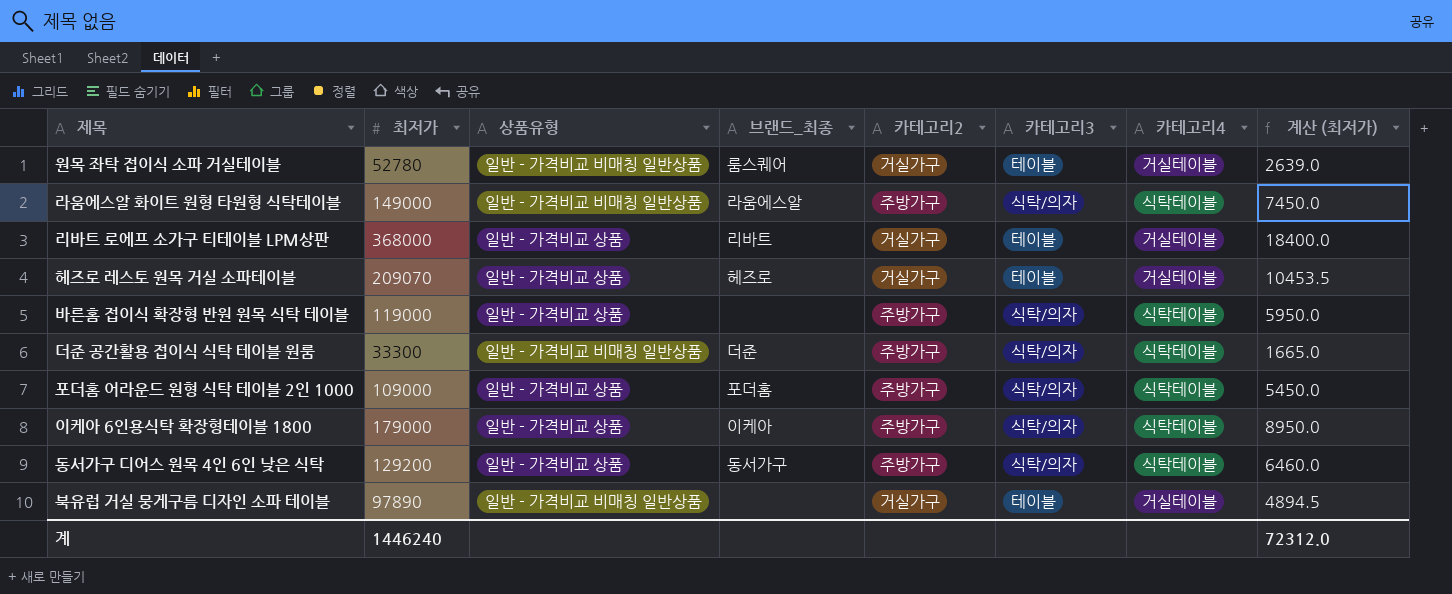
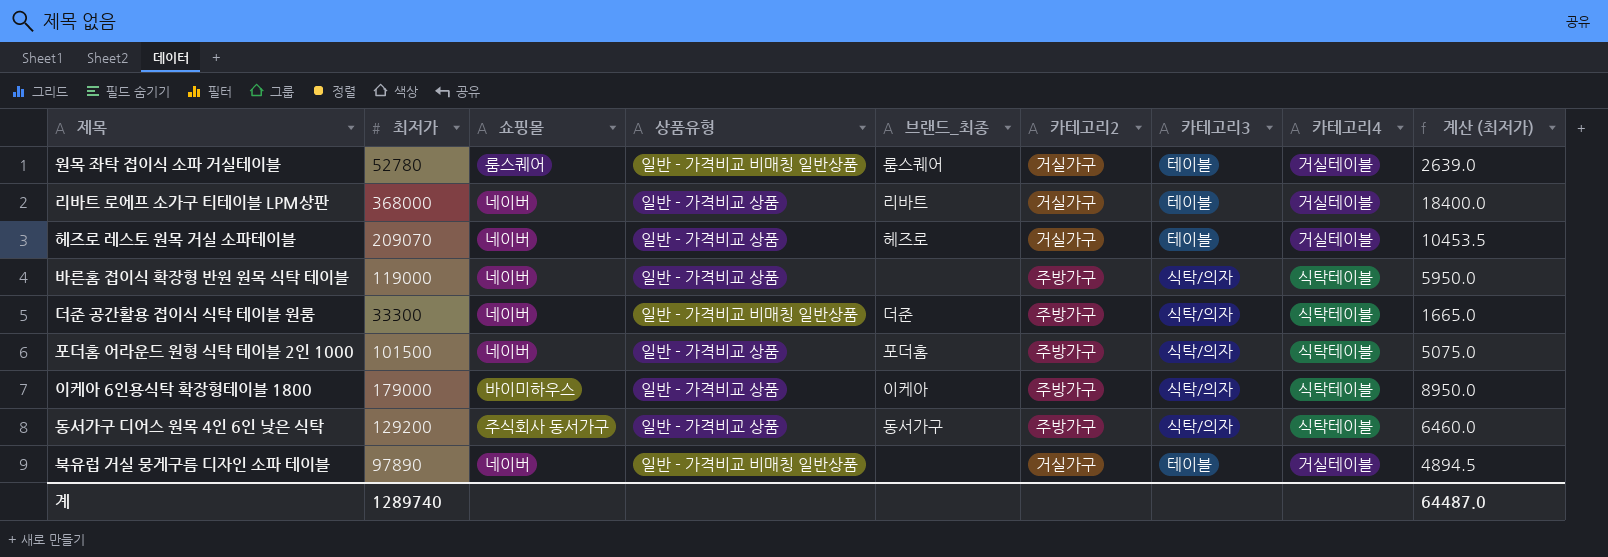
column 쇼핑몰 | position: none -> 3
row 라움에스알 화이트 원형 타원형 식탁테이블: 149000 | 일반 - 가격비교 비매칭 일반상품 | 라움에스알 | 주방가구 | 식탁/의자 | 식탁테이블 | 7450.0 -> none
포더홈 어라운드 원형 식탁 테이블 2인 1000 | 최저가: 109000 -> 101500
포더홈 어라운드 원형 식탁 테이블 2인 1000 | 계산 (최저가): 5450.0 -> 5075.0
계 | 최저가: 1446240 -> 1289740
계 | 계산 (최저가): 72312.0 -> 64487.0

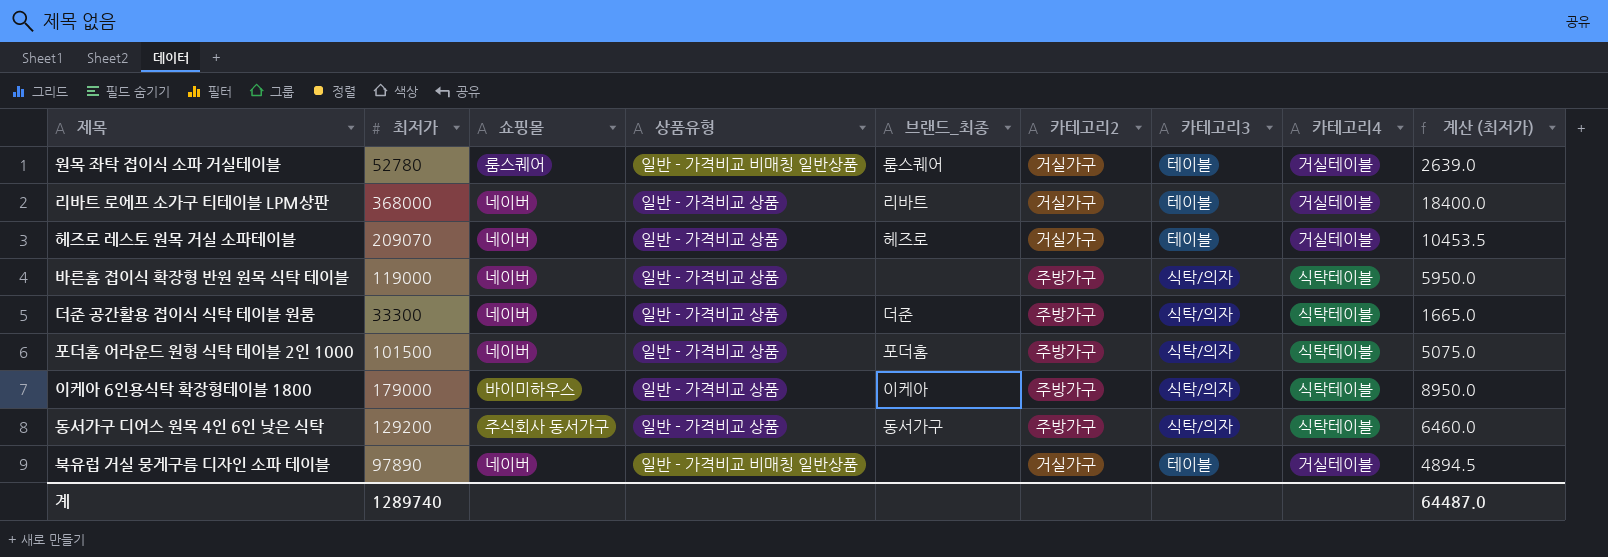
더준 공간활용 접이식 식탁 테이블 원룸 | 상품유형: 일반 - 가격비교 비매칭 일반상품 -> 일반 - 가격비교 상품

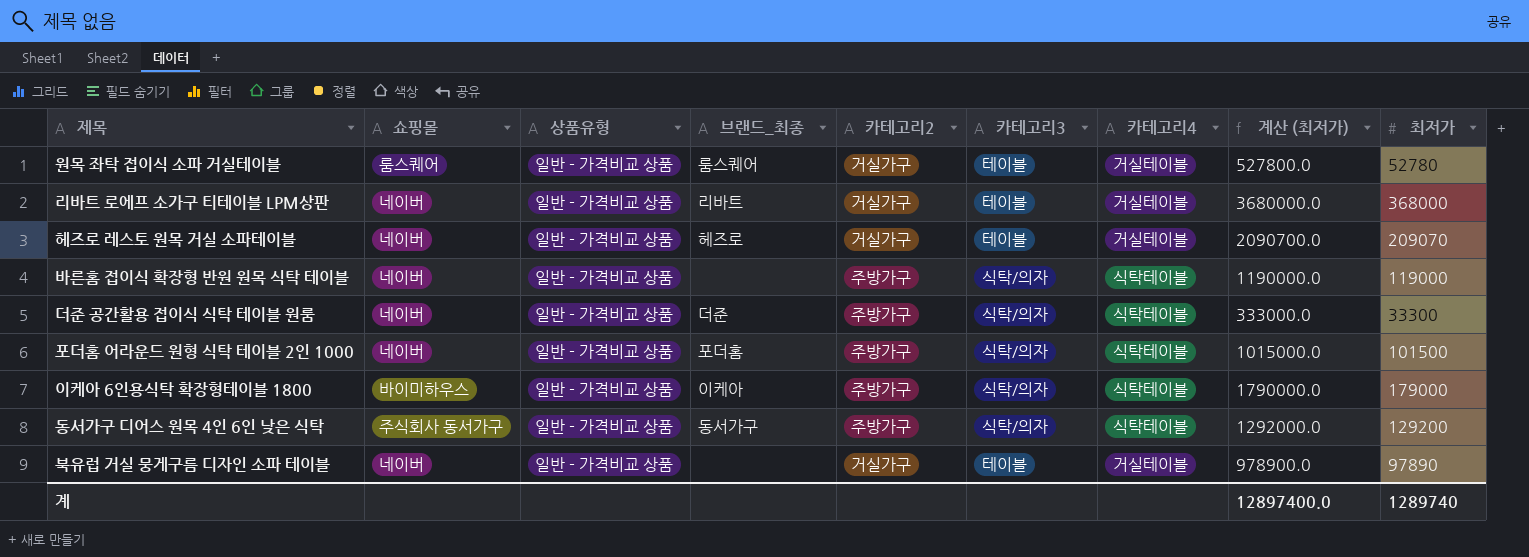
column 계산 (최저가) | formula: [최저가] * 0.05 -> [최저가] * 10
column 최저가 | position: 2 -> 9
원목 좌탁 접이식 소파 거실테이블 | 상품유형: 일반 - 가격비교 비매칭 일반상품 -> 일반 - 가격비교 상품
북유럽 거실 뭉게구름 디자인 소파 테이블 | 상품유형: 일반 - 가격비교 비매칭 일반상품 -> 일반 - 가격비교 상품
계 | 계산 (최저가): 64487.0 -> 12897400.0

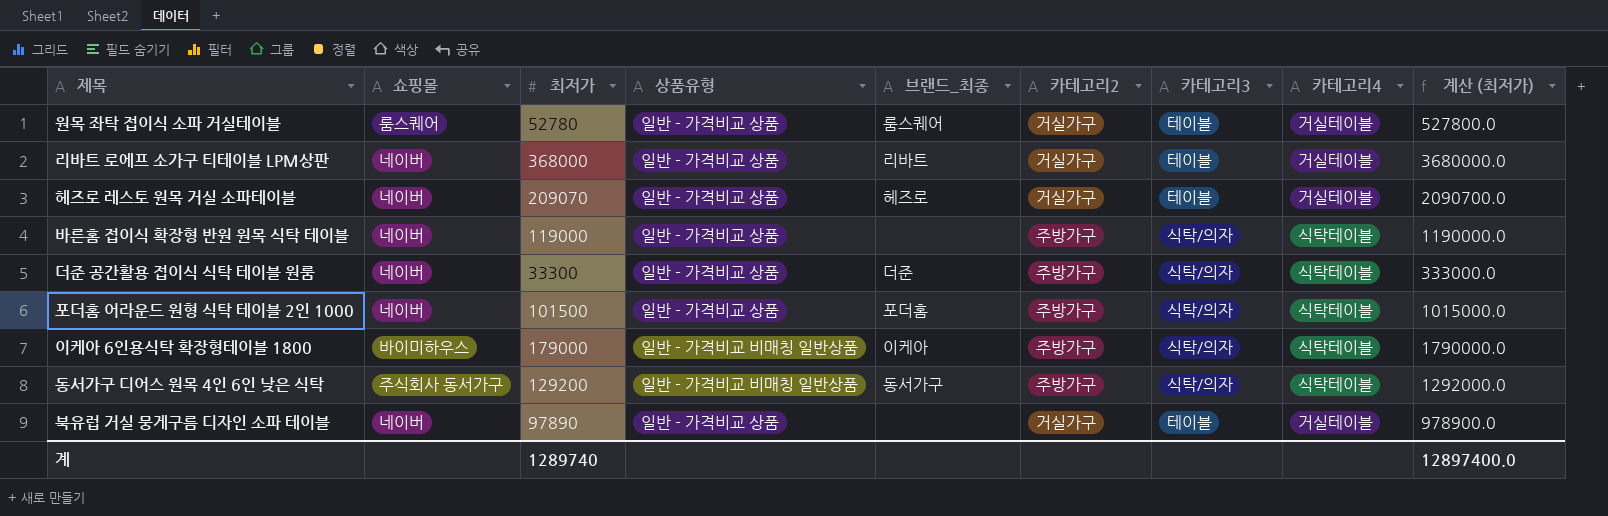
column 최저가 | position: 9 -> 3
이케아 6인용식탁 확장형테이블 1800 | 상품유형: 일반 - 가격비교 상품 -> 일반 - 가격비교 비매칭 일반상품
동서가구 디어스 원목 4인 6인 낮은 식탁 | 상품유형: 일반 - 가격비교 상품 -> 일반 - 가격비교 비매칭 일반상품

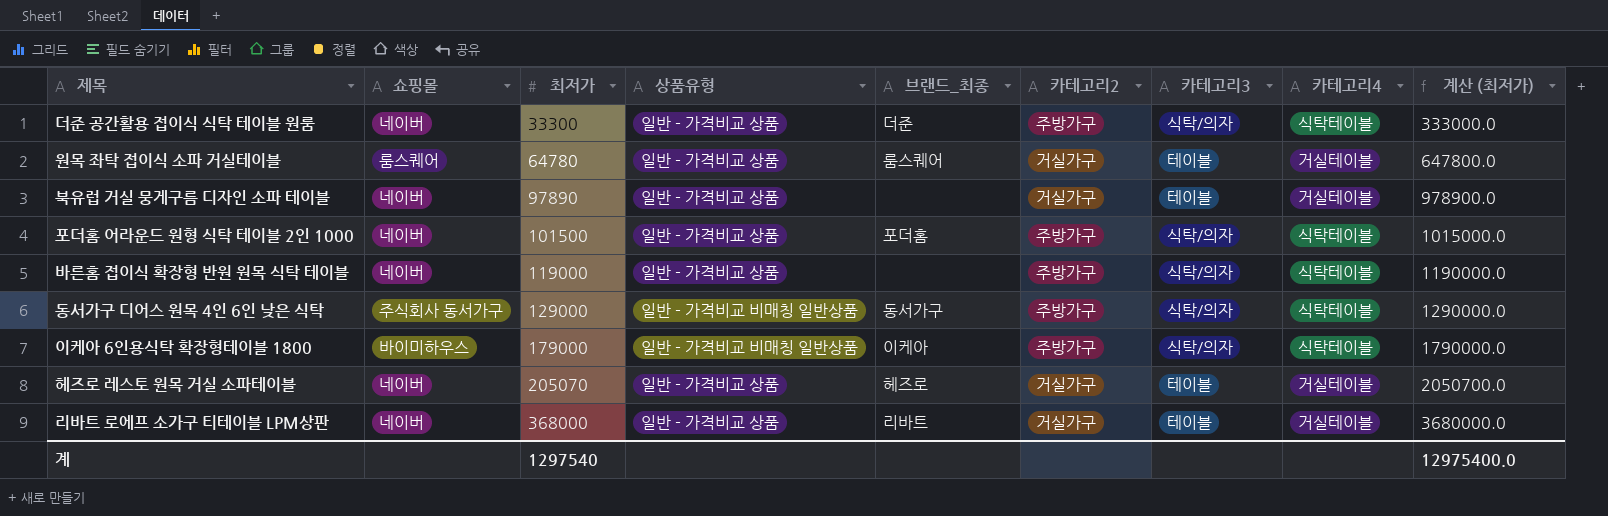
row order: none -> 최저가 ascending
원목 좌탁 접이식 소파 거실테이블 | 최저가: 52780 -> 64780
원목 좌탁 접이식 소파 거실테이블 | 계산 (최저가): 527800.0 -> 647800.0
동서가구 디어스 원목 4인 6인 낮은 식탁 | 최저가: 129200 -> 129000
동서가구 디어스 원목 4인 6인 낮은 식탁 | 계산 (최저가): 1292000.0 -> 1290000.0
헤즈로 레스토 원목 거실 소파테이블 | 최저가: 209070 -> 205070
헤즈로 레스토 원목 거실 소파테이블 | 계산 (최저가): 2090700.0 -> 2050700.0
계 | 최저가: 1289740 -> 1297540
계 | 계산 (최저가): 12897400.0 -> 12975400.0

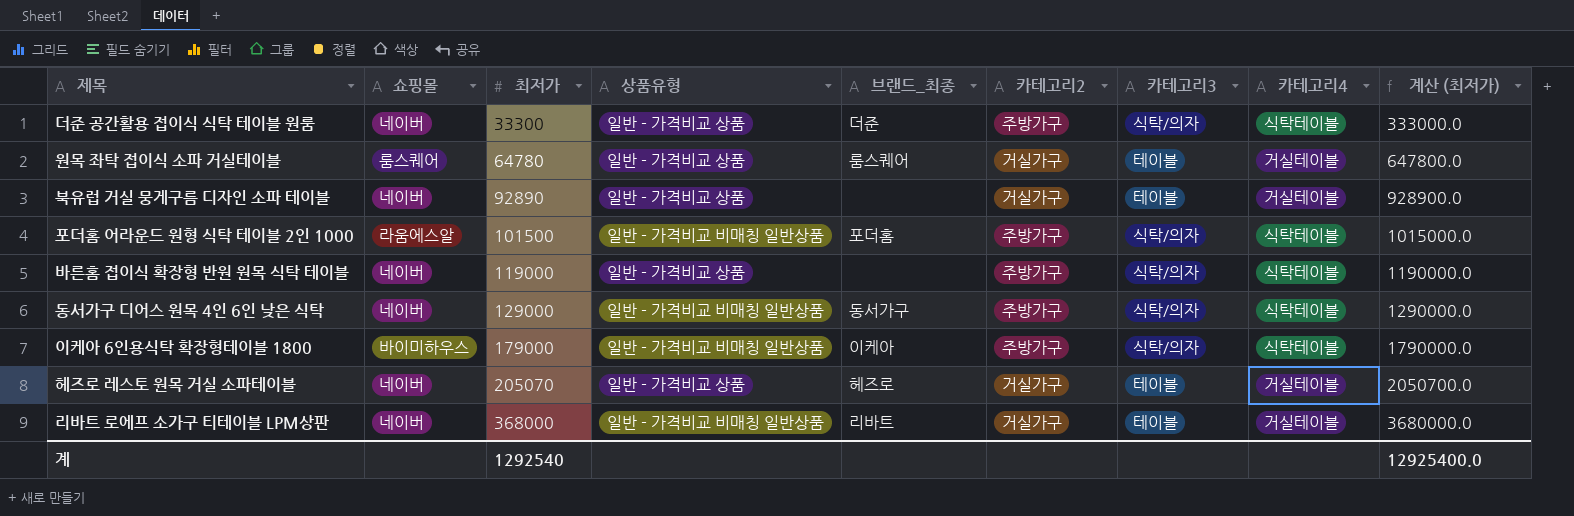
북유럽 거실 뭉게구름 디자인 소파 테이블 | 최저가: 97890 -> 92890
북유럽 거실 뭉게구름 디자인 소파 테이블 | 계산 (최저가): 978900.0 -> 928900.0
포더홈 어라운드 원형 식탁 테이블 2인 1000 | 쇼핑몰: 네이버 -> 라움에스알
포더홈 어라운드 원형 식탁 테이블 2인 1000 | 상품유형: 일반 - 가격비교 상품 -> 일반 - 가격비교 비매칭 일반상품
동서가구 디어스 원목 4인 6인 낮은 식탁 | 쇼핑몰: 주식회사 동서가구 -> 네이버
리바트 로에프 소가구 티테이블 LPM상판 | 상품유형: 일반 - 가격비교 상품 -> 일반 - 가격비교 비매칭 일반상품
계 | 최저가: 1297540 -> 1292540
계 | 계산 (최저가): 12975400.0 -> 12925400.0

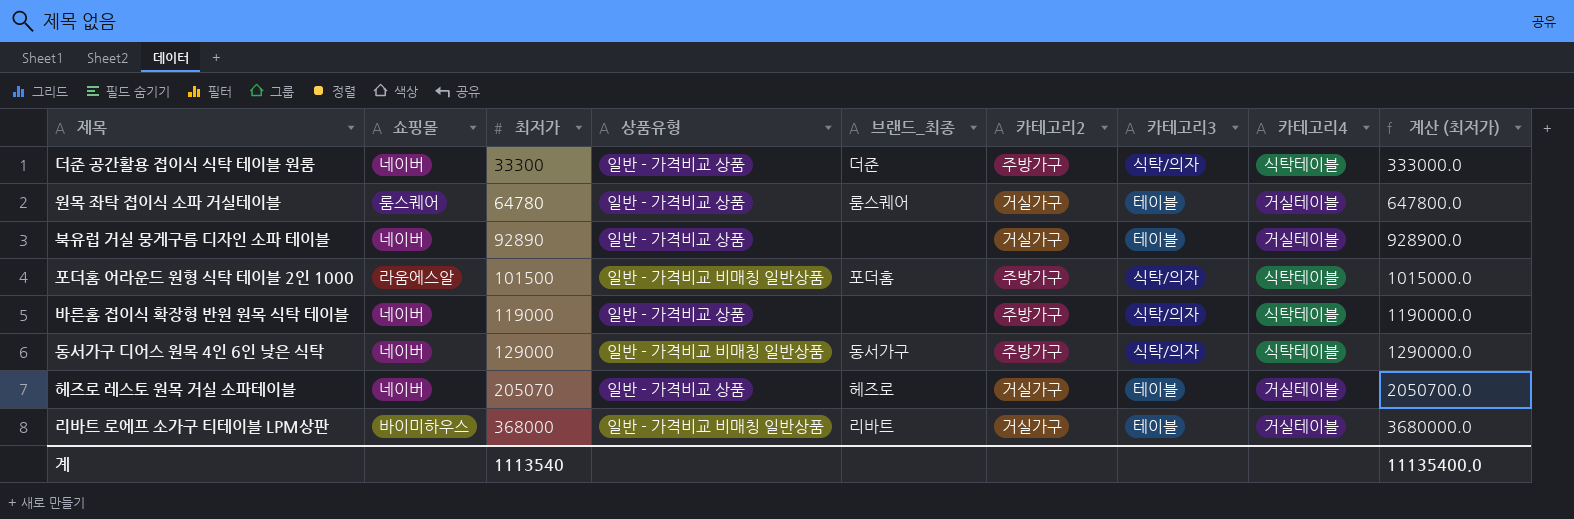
row 이케아 6인용식탁 확장형테이블 1800: 바이미하우스 | 179000 | 일반 - 가격비교 비매칭 일반상품 | 이케아 | 주방가구 | 식탁/의자 | 식탁테이블 | 1790000.0 -> none
리바트 로에프 소가구 티테이블 LPM상판 | 쇼핑몰: 네이버 -> 바이미하우스
계 | 최저가: 1292540 -> 1113540
계 | 계산 (최저가): 12925400.0 -> 11135400.0

